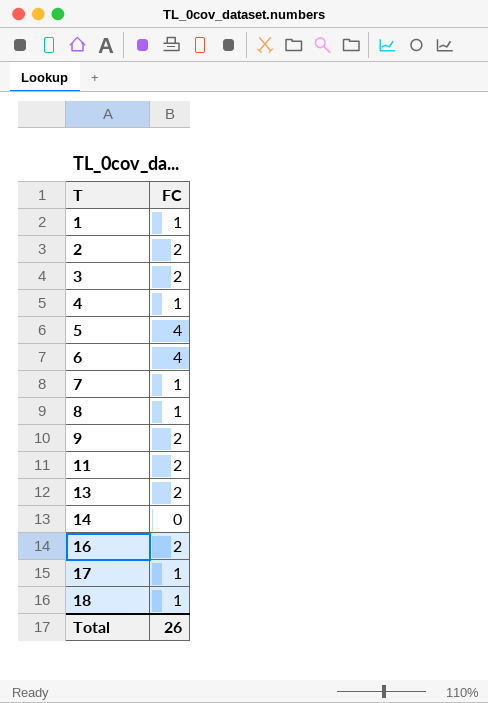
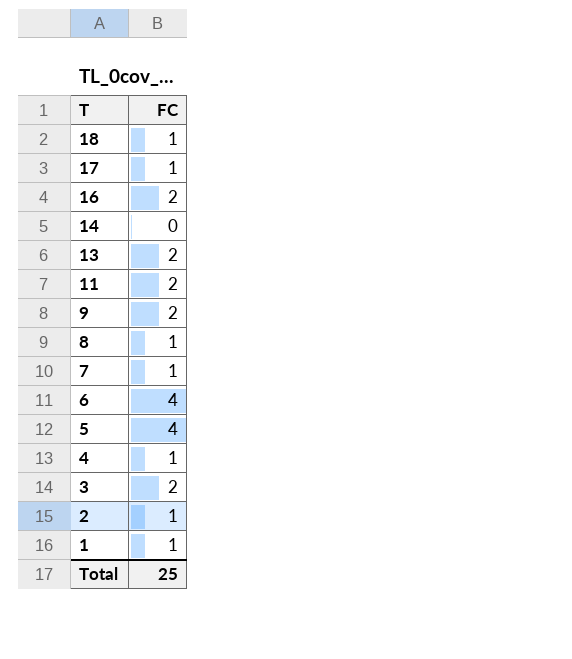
row order: T ascending -> T descending
2 | FC: 2 -> 1
Total | FC: 26 -> 25

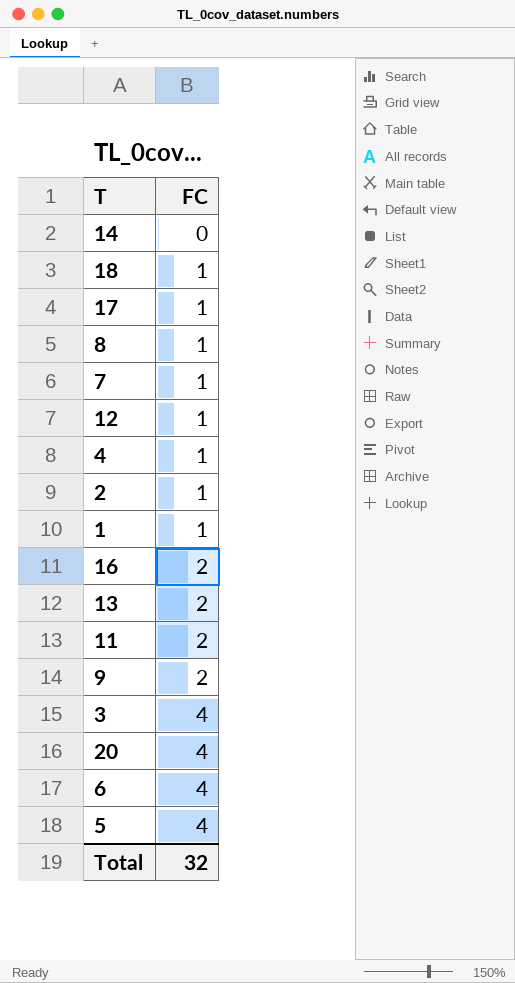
row order: T descending -> FC ascending
row 12: none -> 1
3 | FC: 2 -> 4
row 20: none -> 4
Total | FC: 25 -> 32

